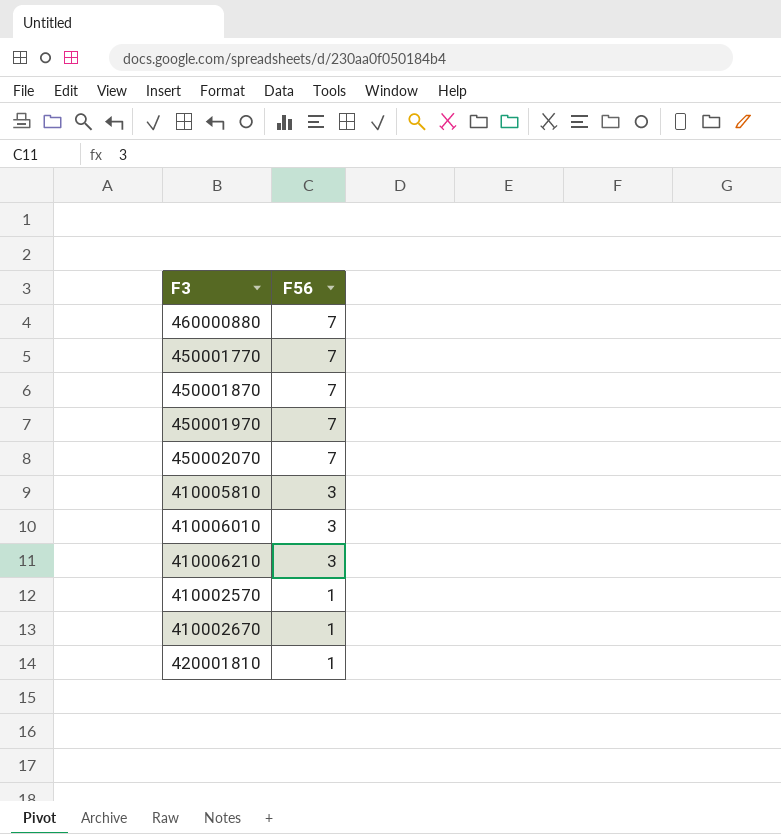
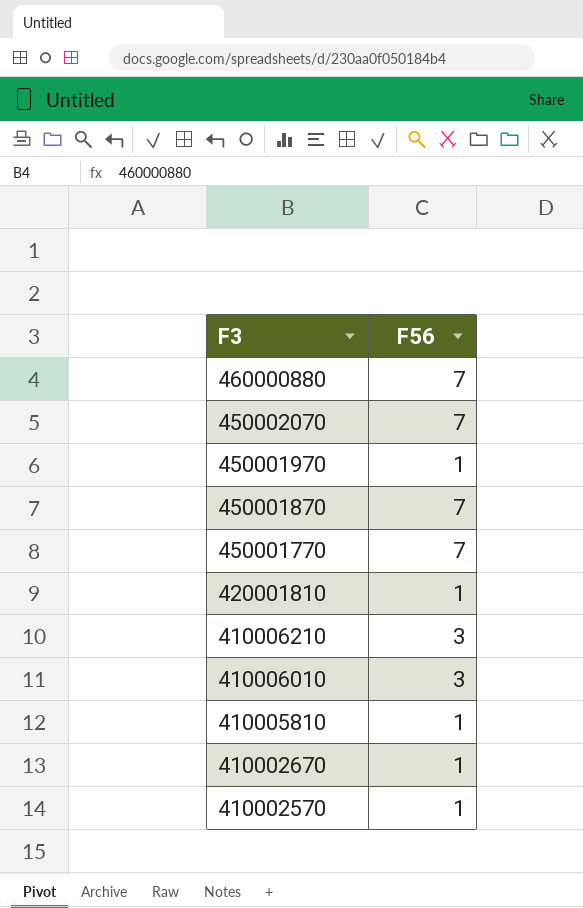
row order: F56 descending -> F3 descending
450001970 | F56: 7 -> 1
410005810 | F56: 3 -> 1

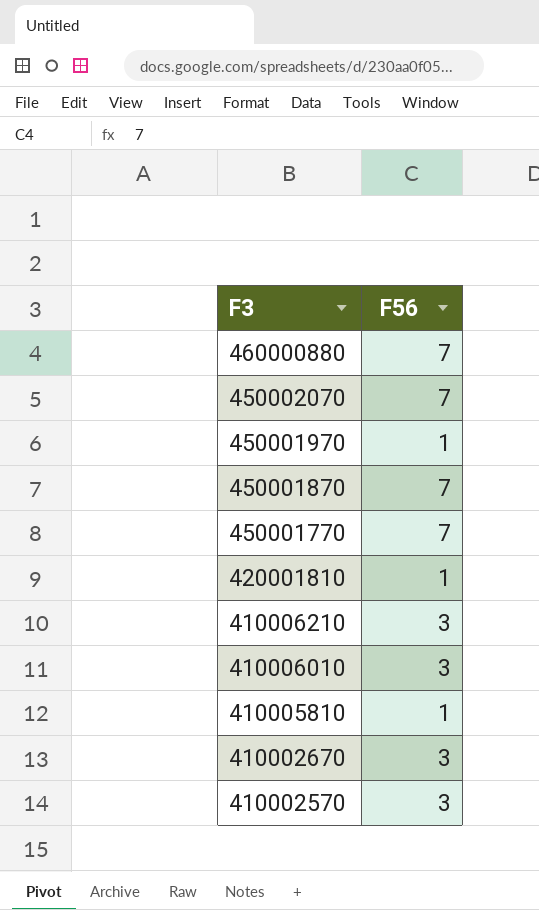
410002670 | F56: 1 -> 3
410002570 | F56: 1 -> 3

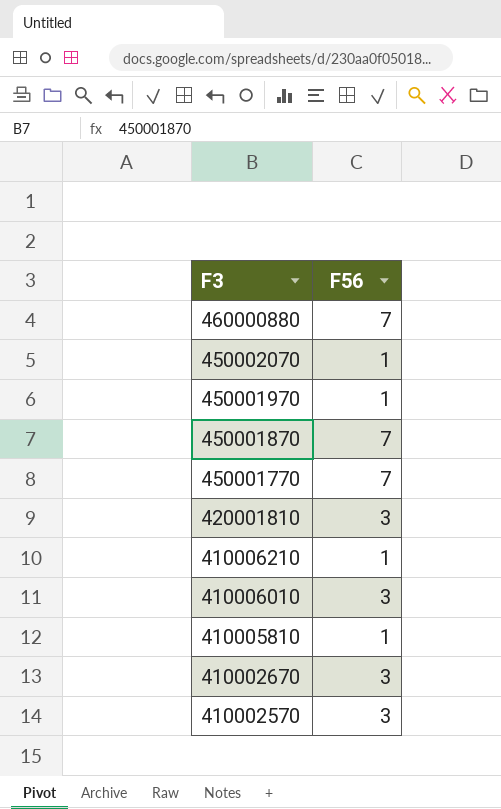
450002070 | F56: 7 -> 1
420001810 | F56: 1 -> 3
410006210 | F56: 3 -> 1

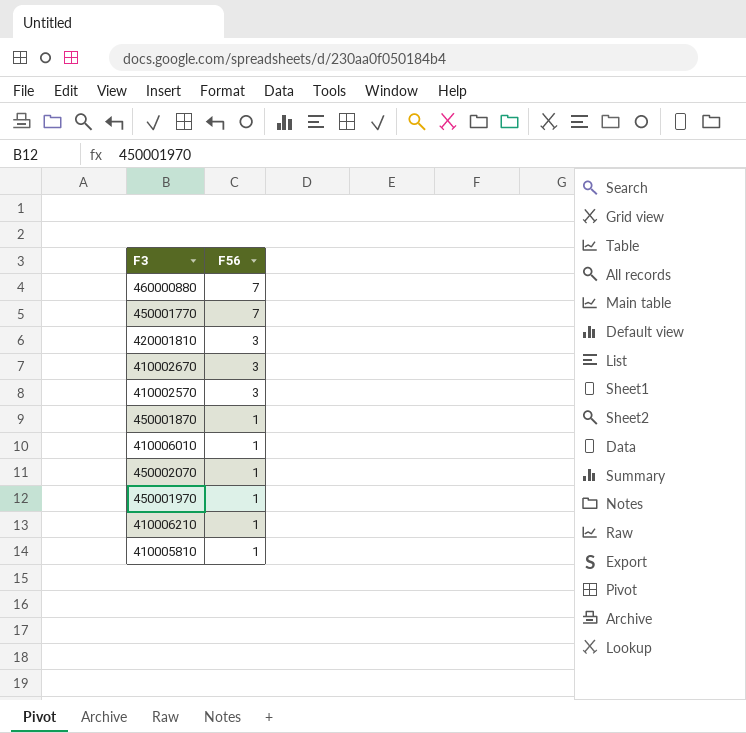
row order: F3 descending -> F56 descending
450001870 | F56: 7 -> 1
410006010 | F56: 3 -> 1

